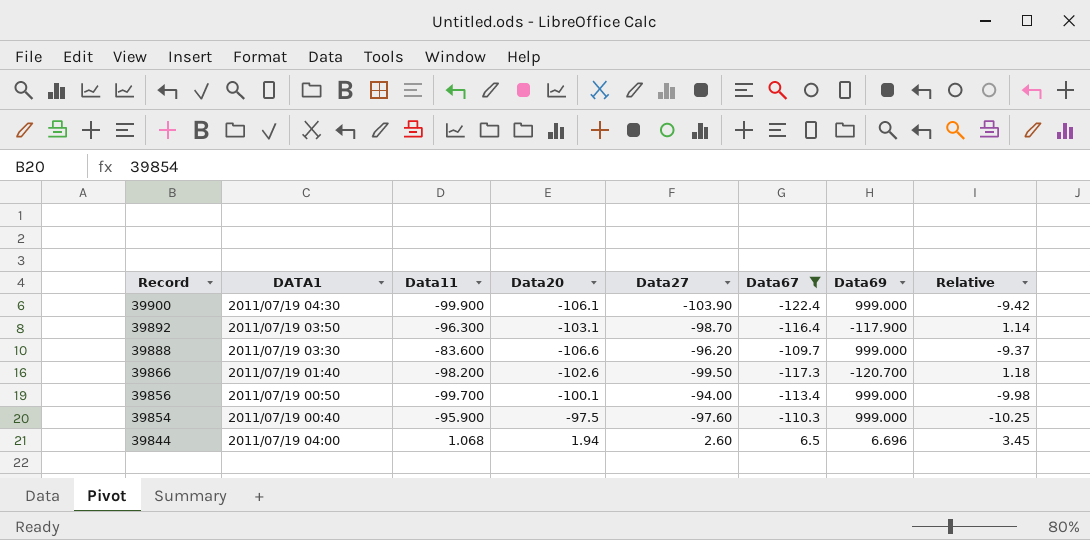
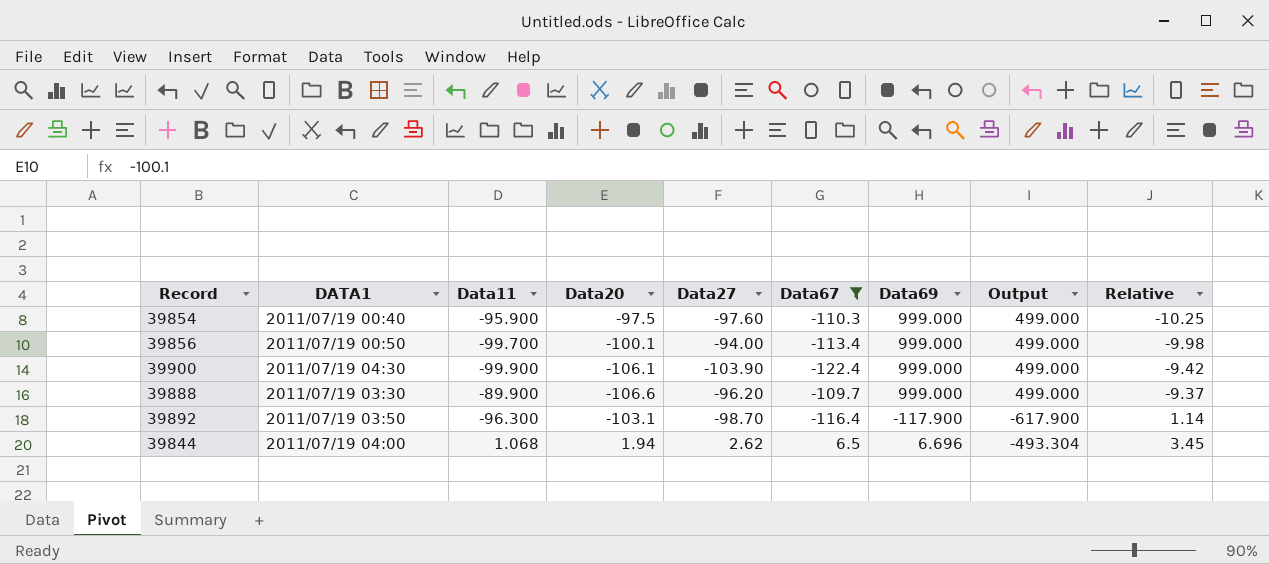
row order: Record descending -> Relative ascending
column Output | formula: none -> [Data69] - 500
row 39866: 2011/07/19 01:40 | -98.200 | -102.6 | -99.50 | -117.3 | -120.700 | 1.18 -> none
39888 | Data11: -83.600 -> -89.900
39844 | Data27: 2.60 -> 2.62

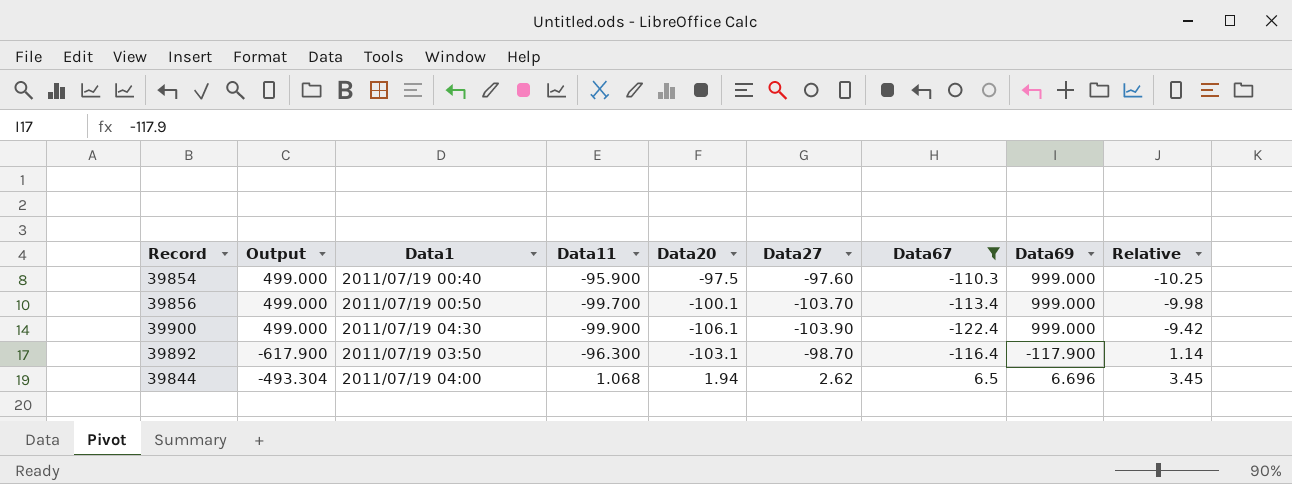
column Output | position: 8 -> 2
column name: DATA1 -> Data1
row 39888: 2011/07/19 03:30 | -89.900 | -106.6 | -96.20 | -109.7 | 999.000 | 499.000 | -9.37 -> none
39856 | Data27: -94.00 -> -103.70

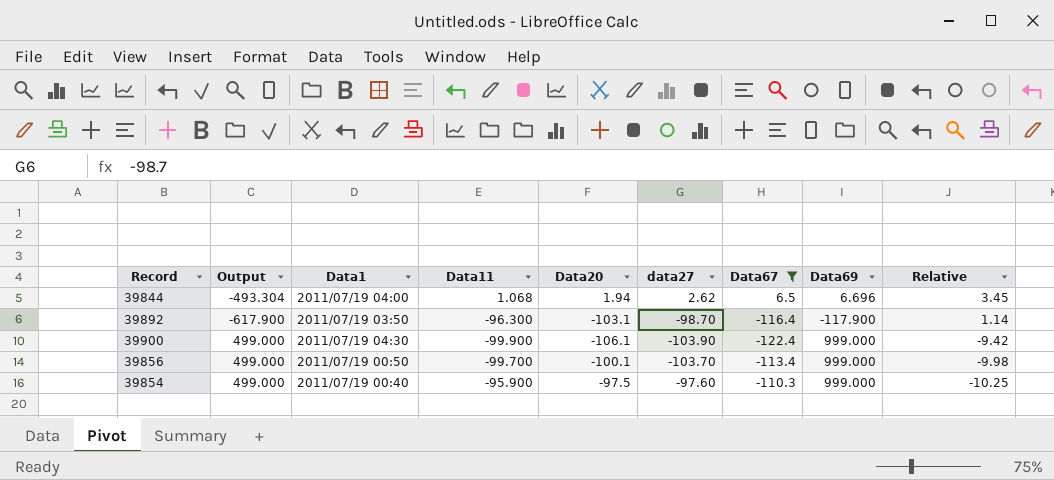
row order: Relative ascending -> Relative descending
column name: Data27 -> data27

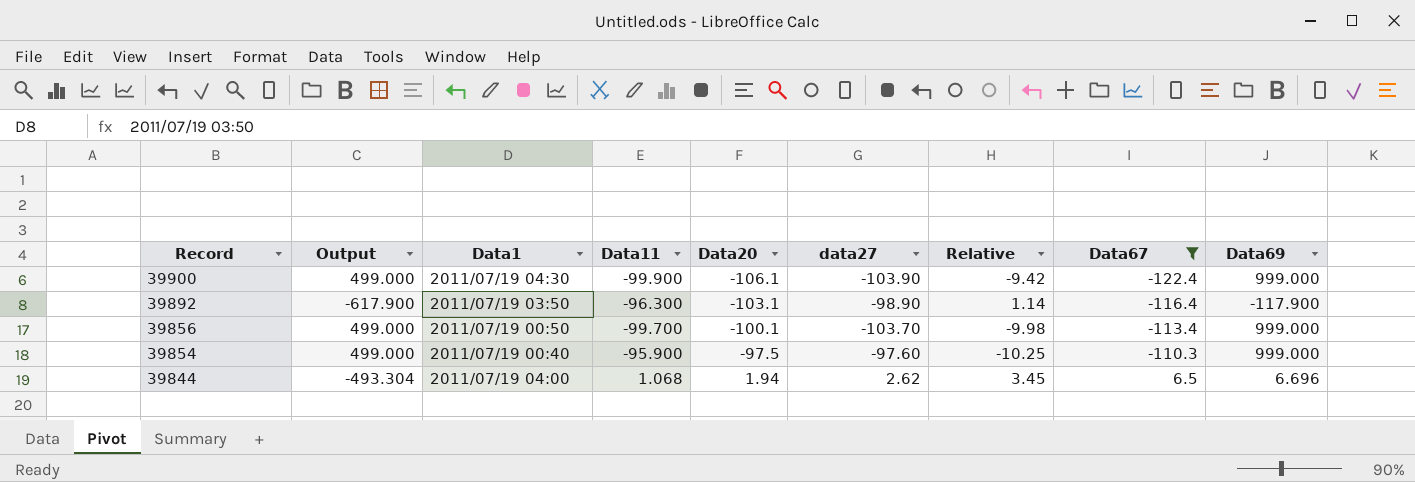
row order: Relative descending -> Record descending
column Relative | position: 9 -> 7
39892 | data27: -98.70 -> -98.90

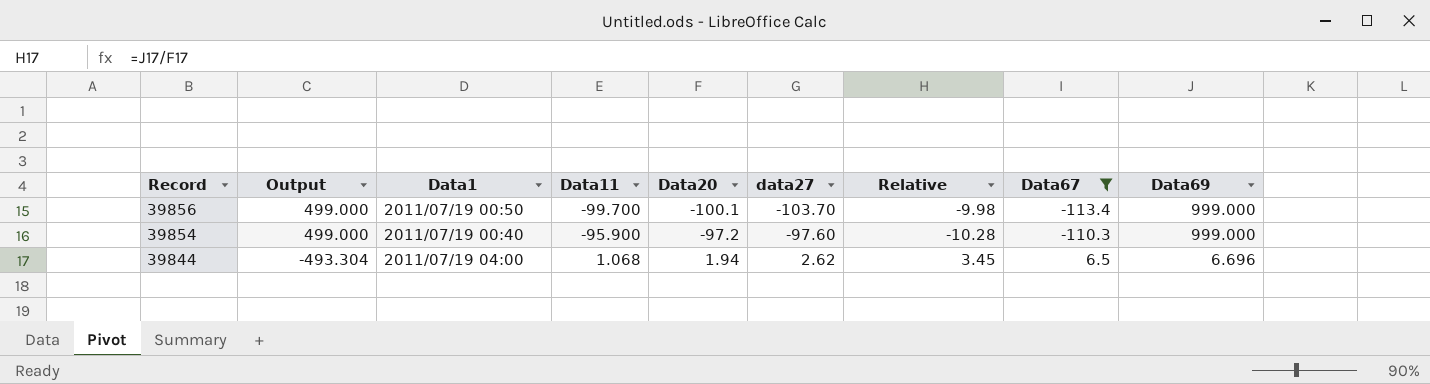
row 39900: 499.000 | 2011/07/19 04:30 | -99.900 | -106.1 | -103.90 | -9.42 | -122.4 | 999.000 -> none
row 39892: -617.900 | 2011/07/19 03:50 | -96.300 | -103.1 | -98.90 | 1.14 | -116.4 | -117.900 -> none
39854 | Data20: -97.5 -> -97.2
39854 | Relative: -10.25 -> -10.28

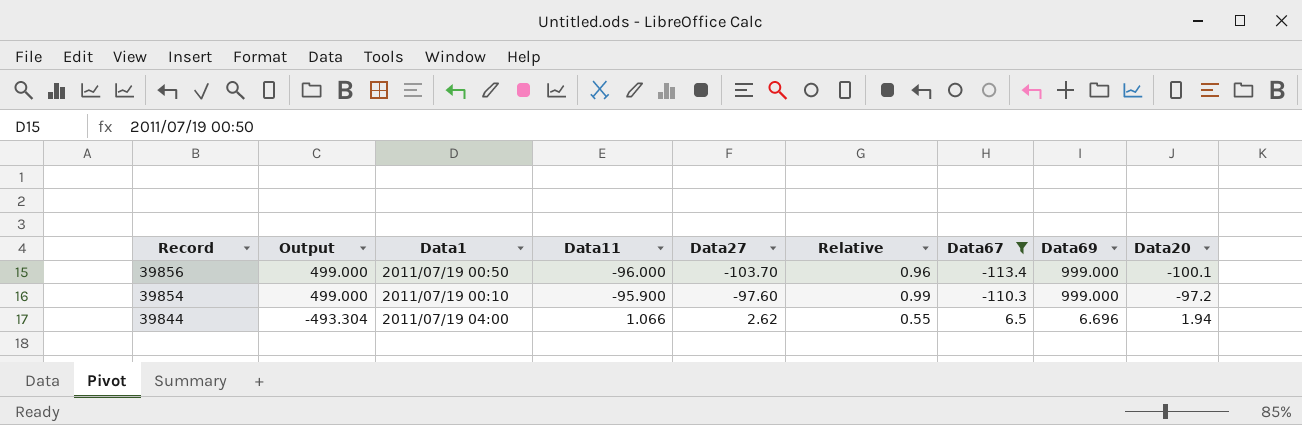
column name: data27 -> Data27
column Relative | formula: [Data69] / [Data20] -> [Data11] / [Data20]
column Data20 | position: 5 -> 9
39856 | Data11: -99.700 -> -96.000
39854 | Data1: 2011/07/19 00:40 -> 2011/07/19 00:10
39844 | Data11: 1.068 -> 1.066

